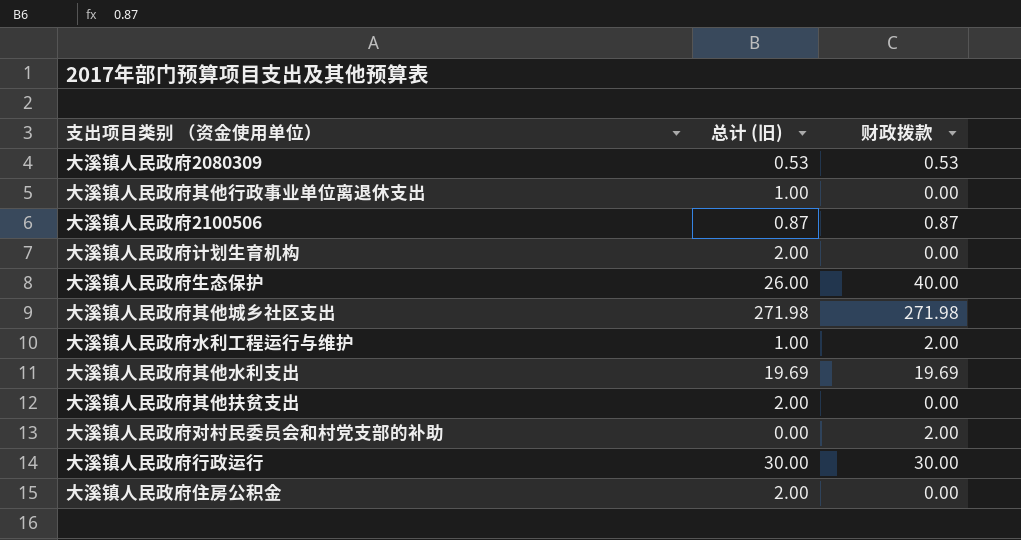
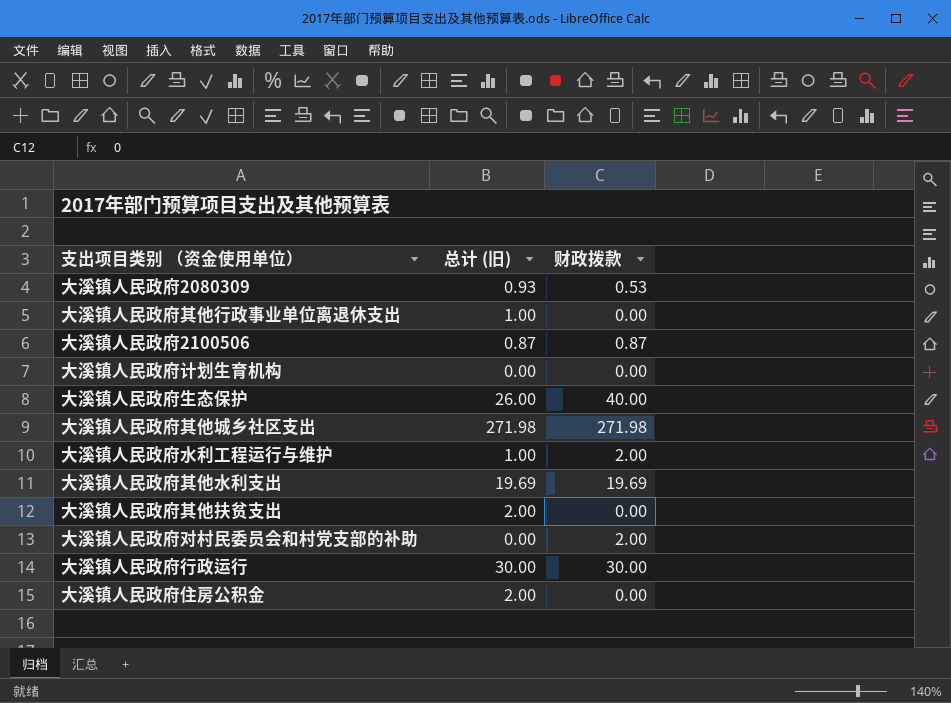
大溪镇人民政府2080309 | 总计 (旧): 0.53 -> 0.93
大溪镇人民政府计划生育机构 | 总计 (旧): 2.00 -> 0.00

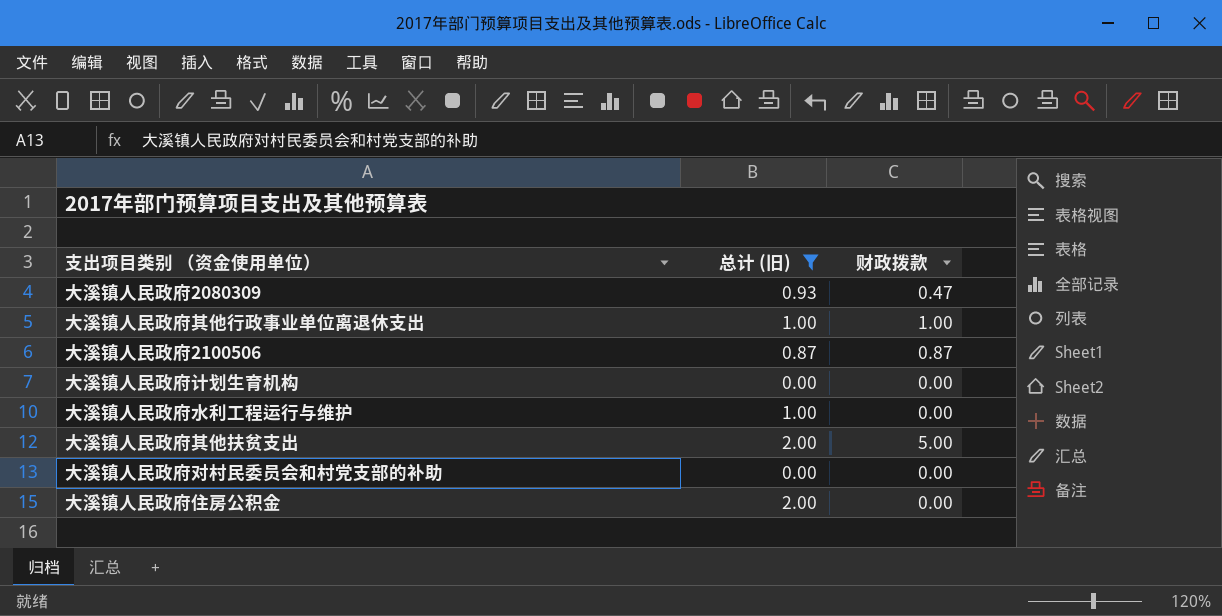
filter: none -> 总计 (旧) <= 2.00
大溪镇人民政府2080309 | 财政拨款: 0.53 -> 0.47
大溪镇人民政府其他行政事业单位离退休支出 | 财政拨款: 0.00 -> 1.00
大溪镇人民政府水利工程运行与维护 | 财政拨款: 2.00 -> 0.00
大溪镇人民政府其他扶贫支出 | 财政拨款: 0.00 -> 5.00
大溪镇人民政府对村民委员会和村党支部的补助 | 财政拨款: 2.00 -> 0.00

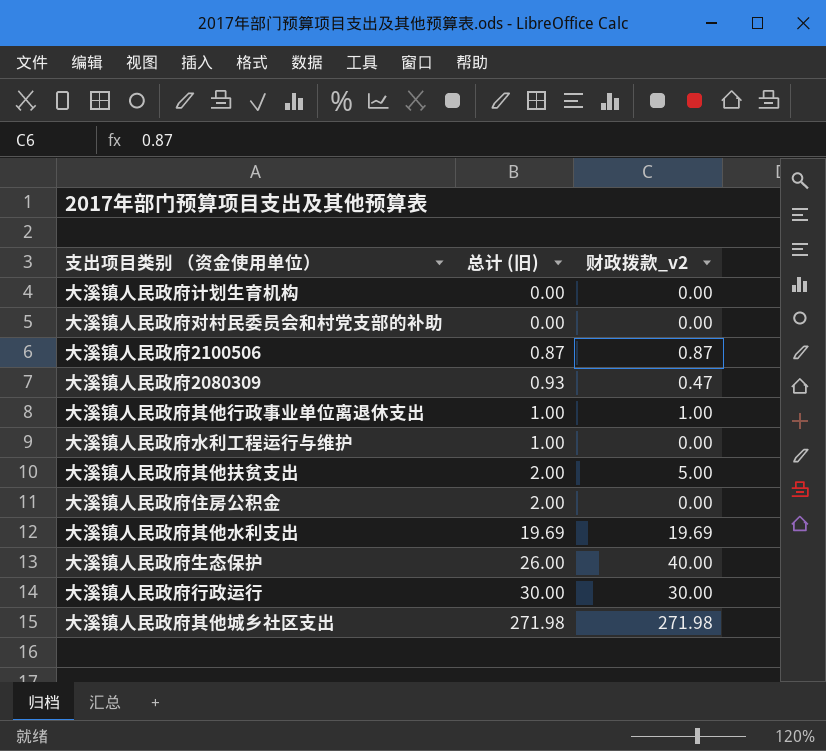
filter: 总计 (旧) <= 2.00 -> none
row order: none -> 总计 (旧) ascending
column name: 财政拨款 -> 财政拨款_v2

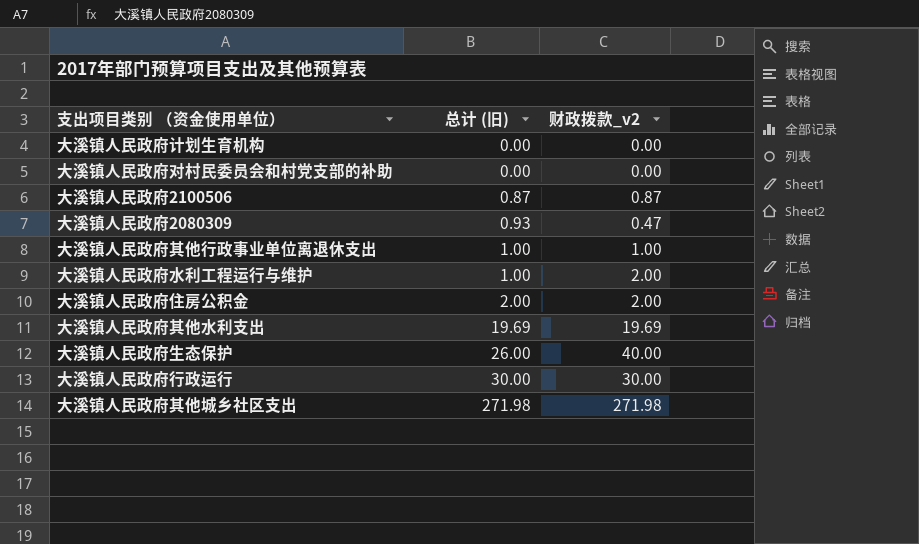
row 大溪镇人民政府其他扶贫支出: 2.00 | 5.00 -> none
大溪镇人民政府水利工程运行与维护 | 财政拨款_v2: 0.00 -> 2.00
大溪镇人民政府住房公积金 | 财政拨款_v2: 0.00 -> 2.00

